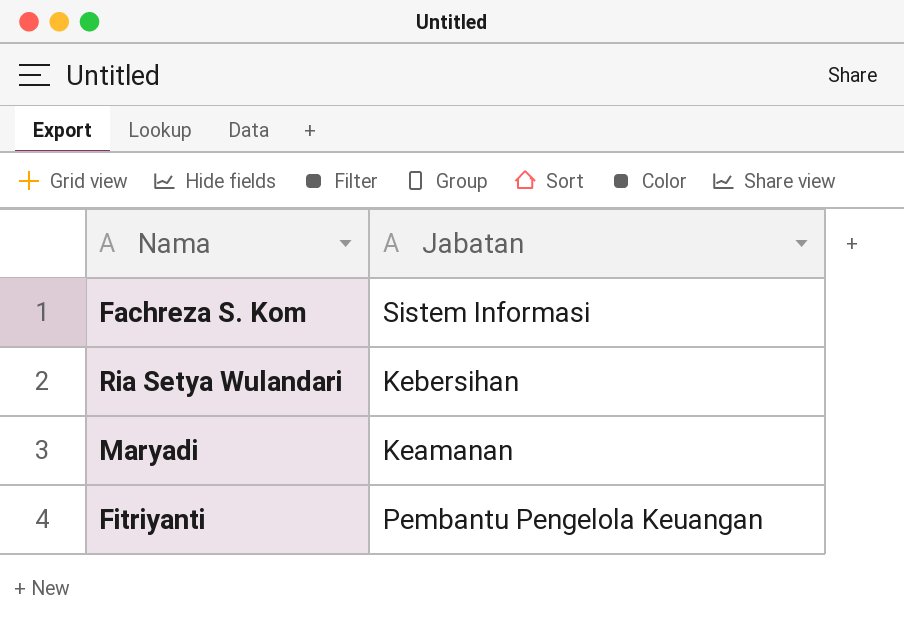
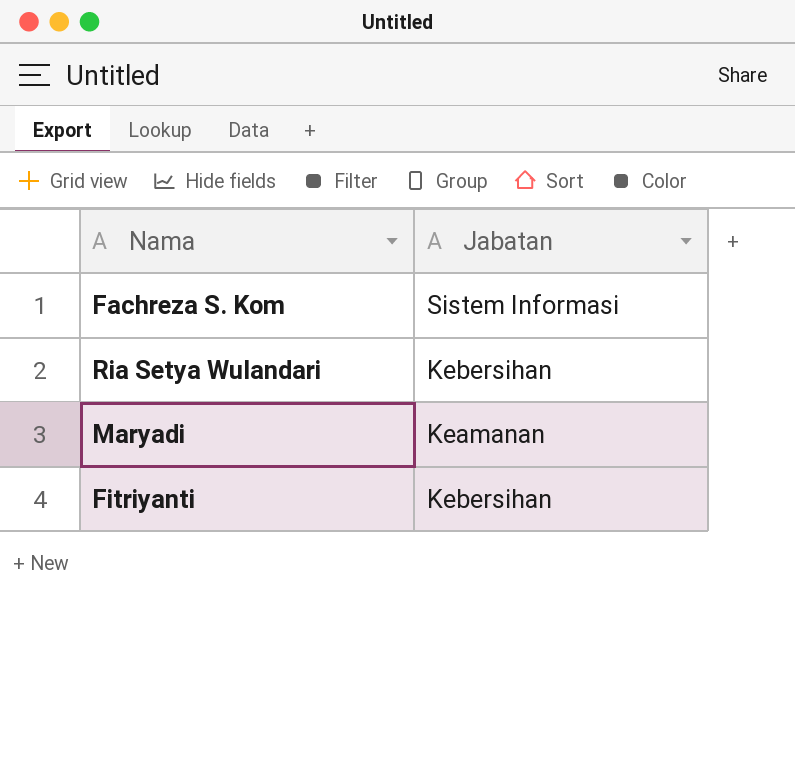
Fitriyanti | Jabatan: Pembantu Pengelola Keuangan -> Kebersihan

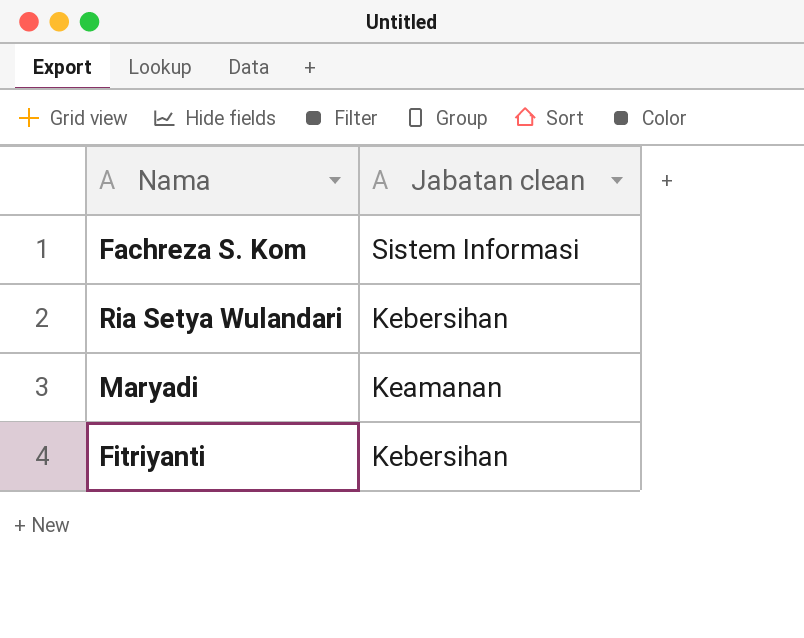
column name: Jabatan -> Jabatan clean

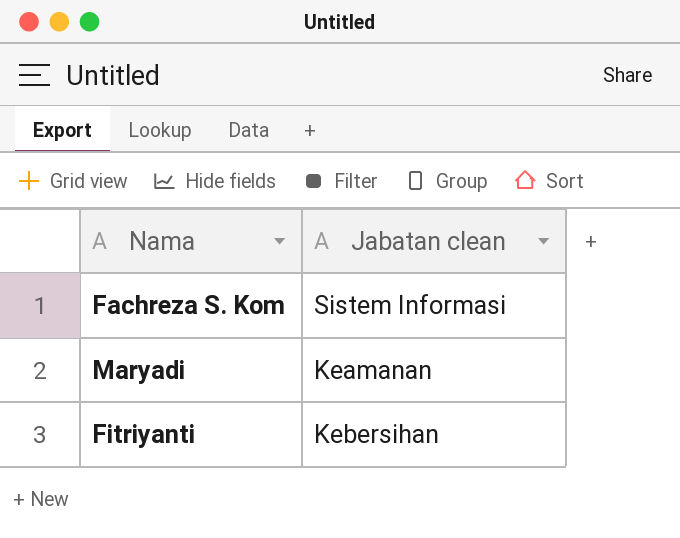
row Ria Setya Wulandari: Kebersihan -> none

